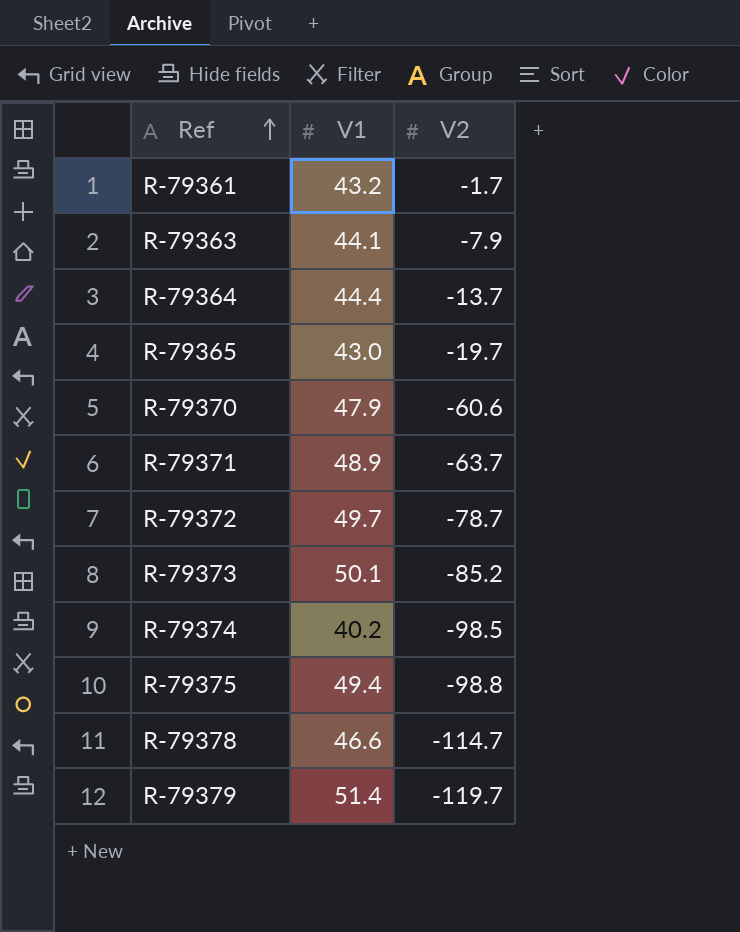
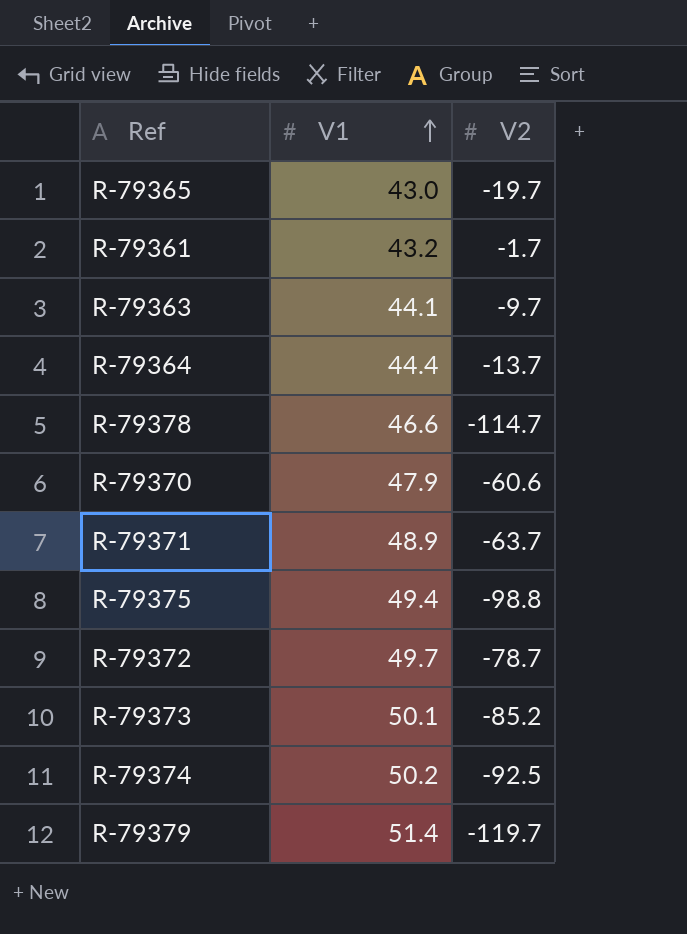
row order: Ref ascending -> V1 ascending
R-79363 | V2: -7.9 -> -9.7
R-79374 | V1: 40.2 -> 50.2
R-79374 | V2: -98.5 -> -92.5

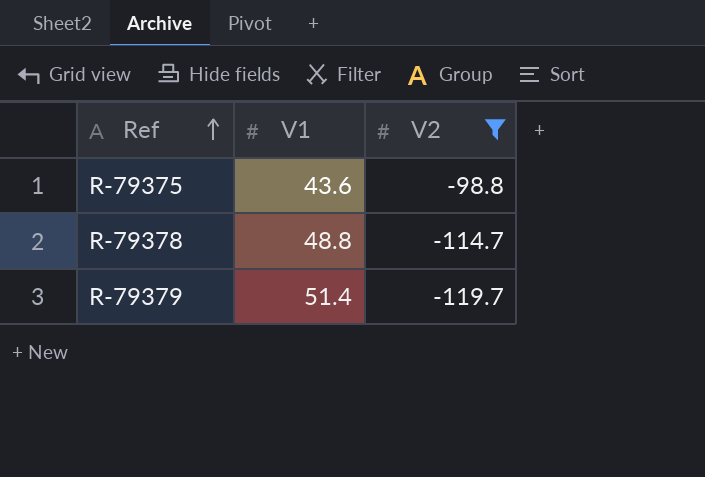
filter: none -> V2 <= -98.8
row order: V1 ascending -> Ref ascending
R-79375 | V1: 49.4 -> 43.6
R-79378 | V1: 46.6 -> 48.8

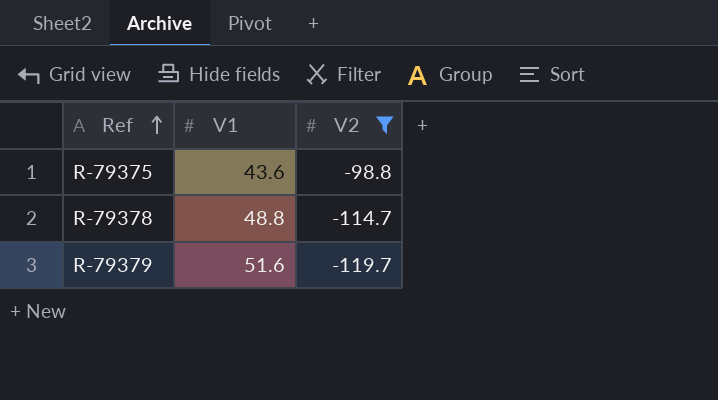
R-79379 | V1: 51.4 -> 51.6

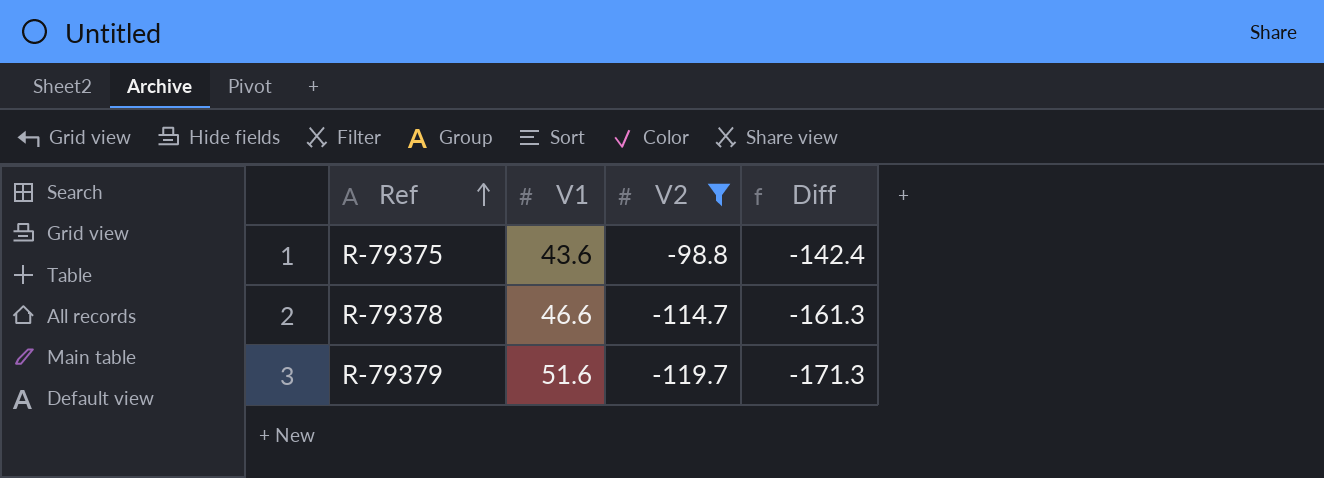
column Diff | formula: none -> [V2] - [V1]
R-79378 | V1: 48.8 -> 46.6

